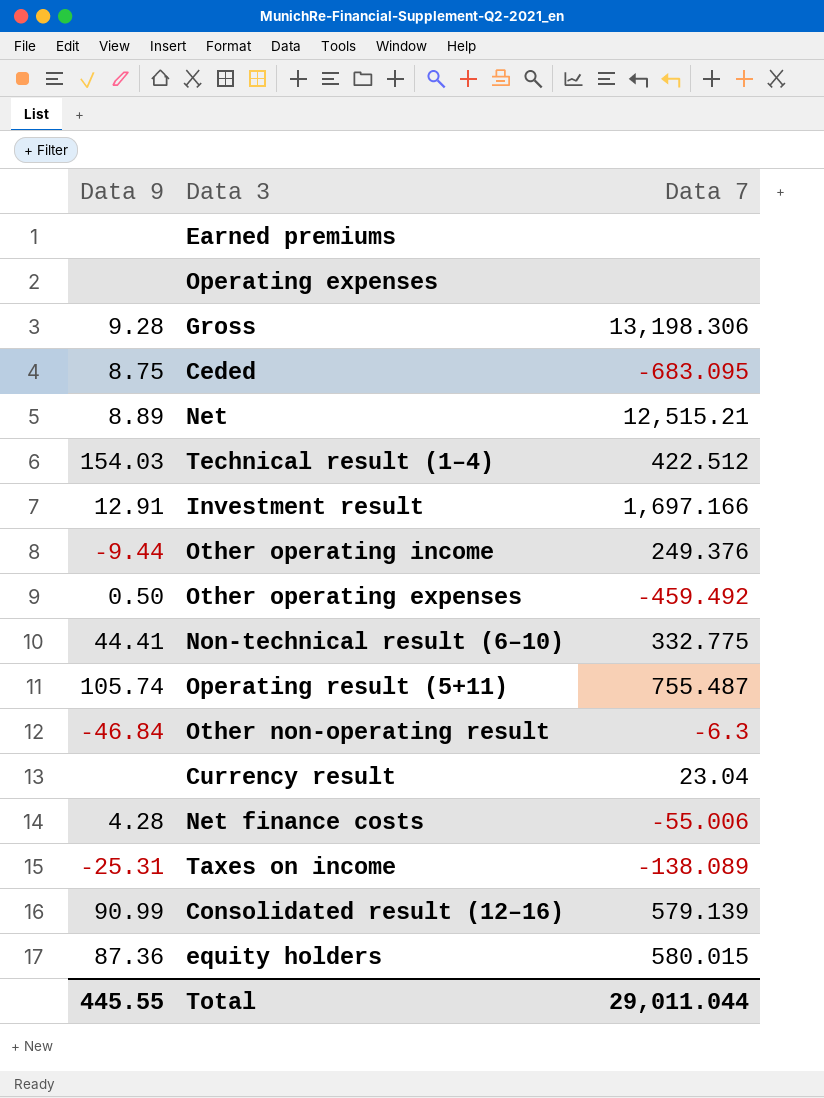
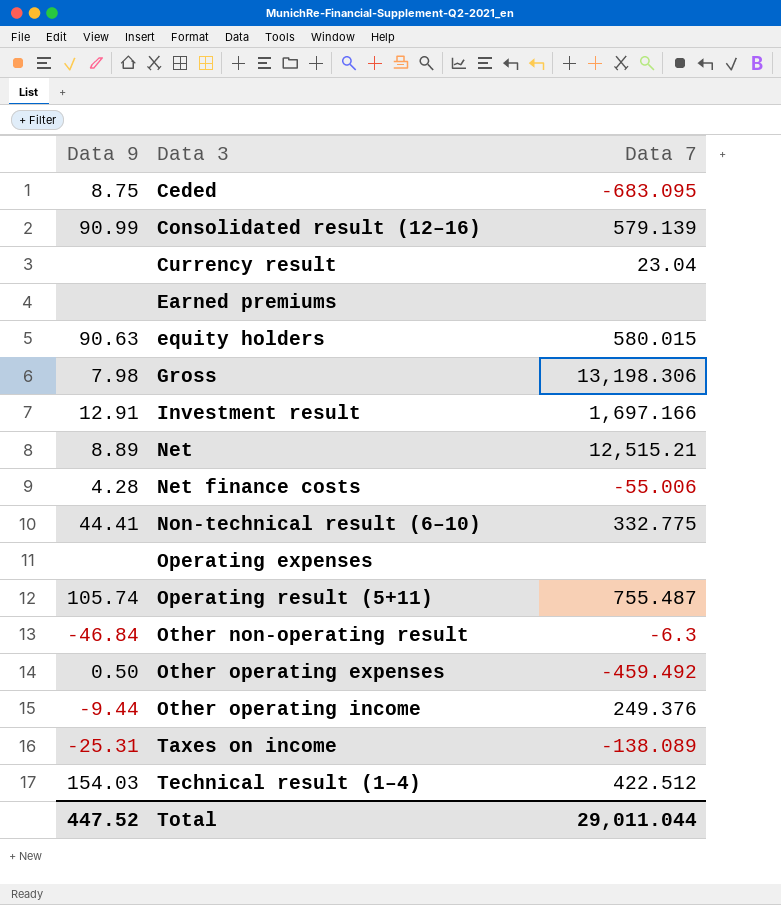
row order: none -> Data 3 ascending
equity holders | Data 9: 87.36 -> 90.63
Gross | Data 9: 9.28 -> 7.98
Total | Data 9: 445.55 -> 447.52

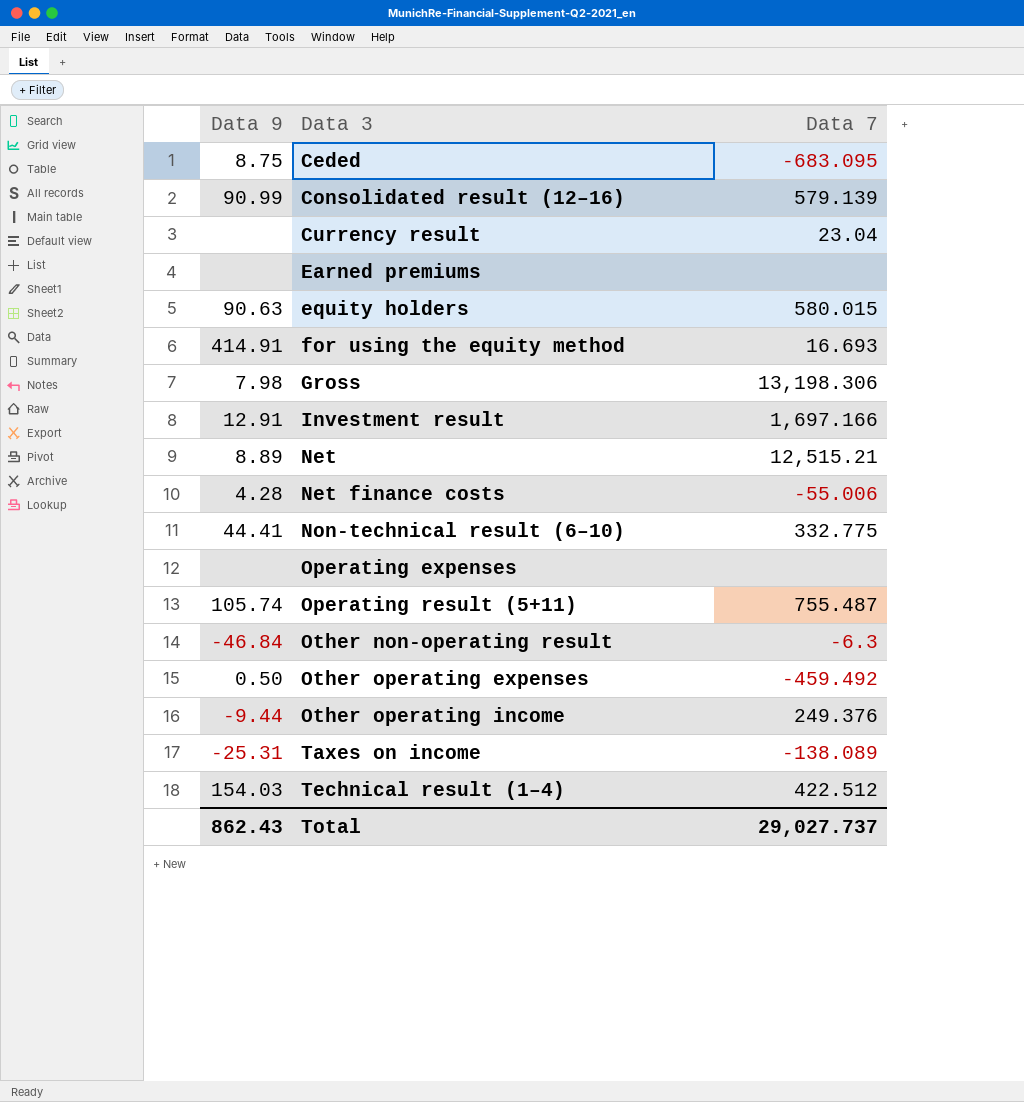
row for using the equity method: none -> 414.91 | 16.693
Total | Data 9: 447.52 -> 862.43
Total | Data 7: 29,011.044 -> 29,027.737

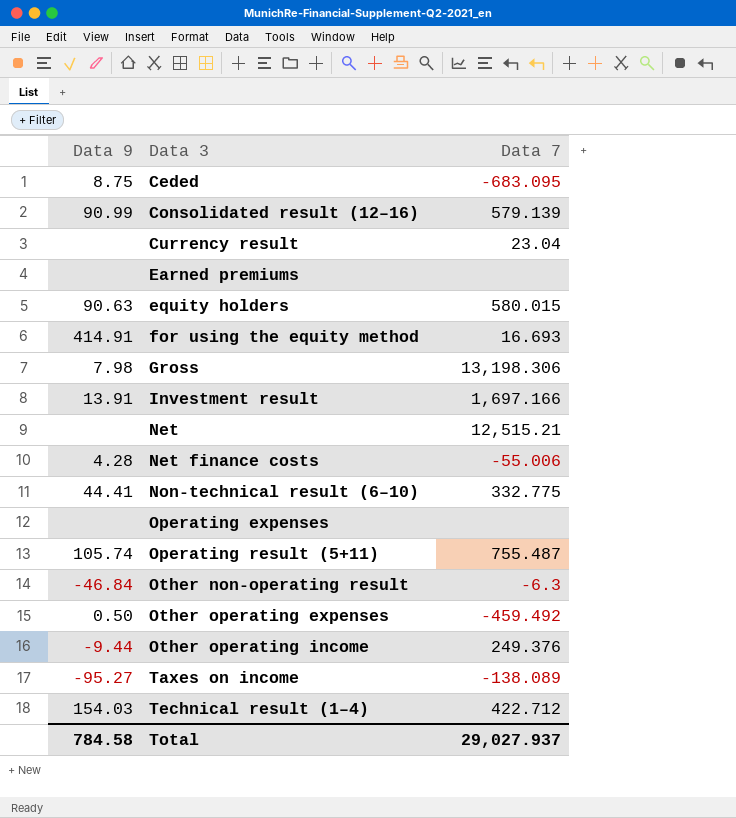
Investment result | Data 9: 12.91 -> 13.91
Net | Data 9: 8.89 -> none
Taxes on income | Data 9: -25.31 -> -95.27
Technical result (1–4) | Data 7: 422.512 -> 422.712
Total | Data 9: 862.43 -> 784.58
Total | Data 7: 29,027.737 -> 29,027.937

